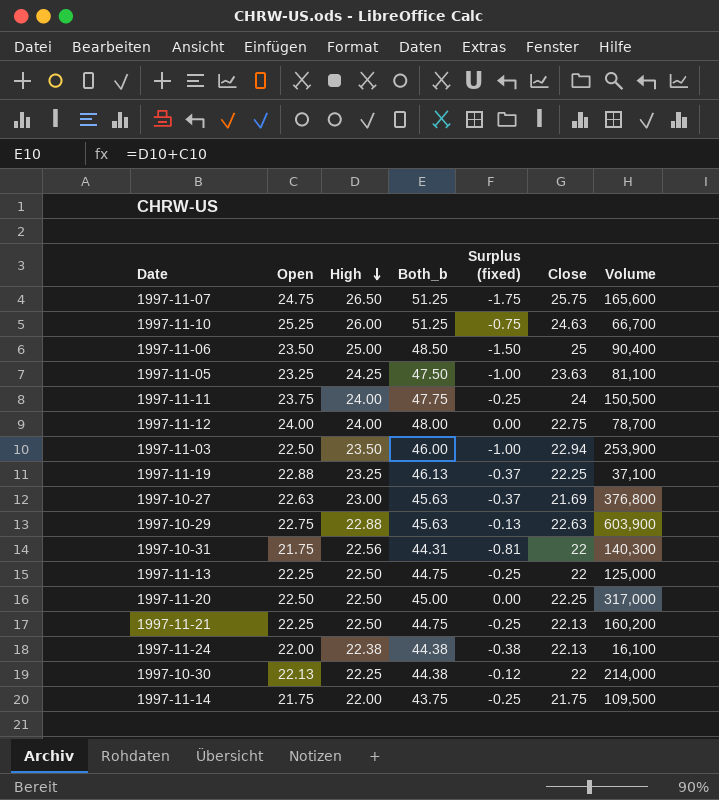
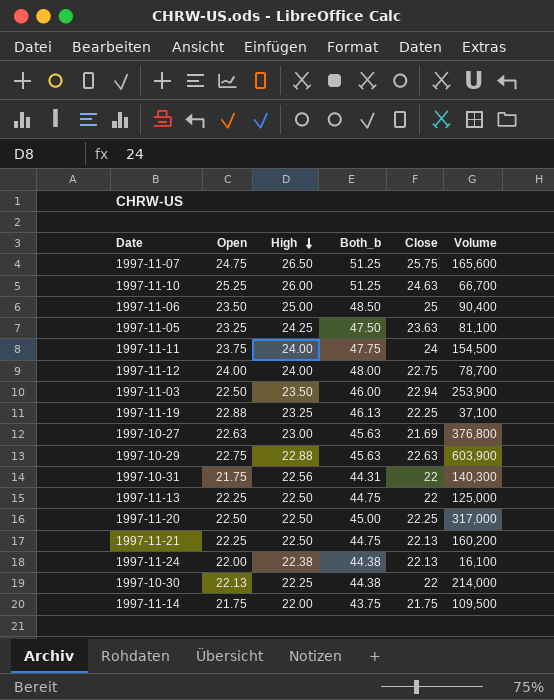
column Surplus (fixed) | formula: [Open] - [High] -> none
1997-11-11 | Volume: 150,500 -> 154,500

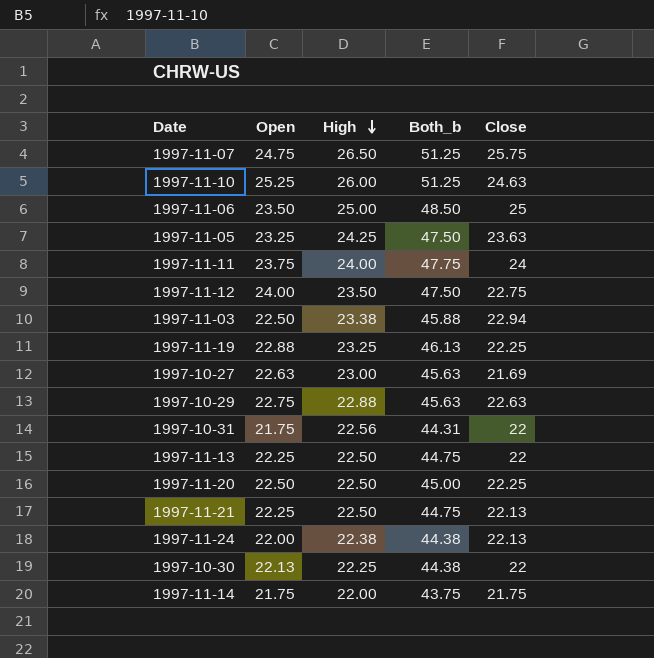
column Volume | position: 6 -> none
1997-11-12 | High: 24.00 -> 23.50
1997-11-12 | Both_b: 48.00 -> 47.50
1997-11-03 | High: 23.50 -> 23.38
1997-11-03 | Both_b: 46.00 -> 45.88

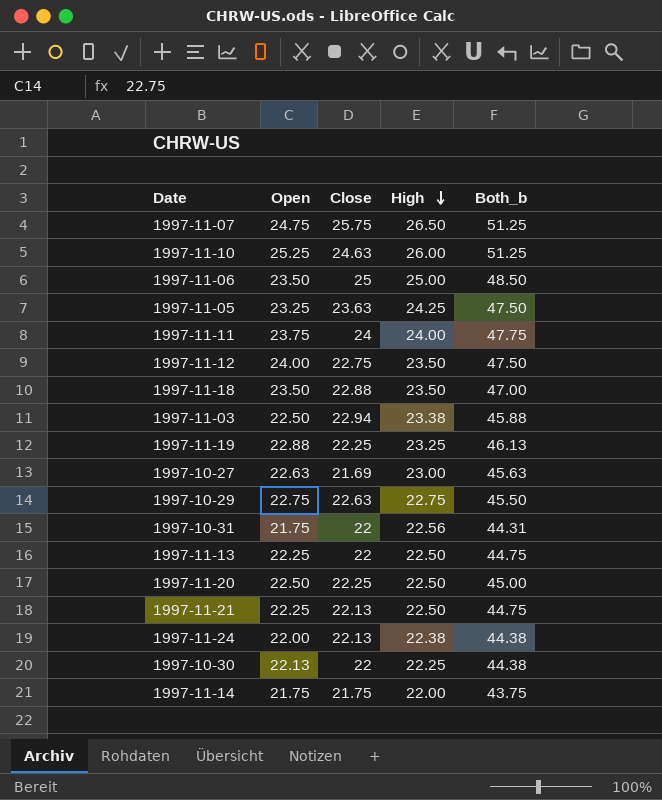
column Close | position: 5 -> 3
row 1997-11-18: none -> 23.50 | 22.88 | 23.50 | 47.00
1997-10-29 | High: 22.88 -> 22.75
1997-10-29 | Both_b: 45.63 -> 45.50

